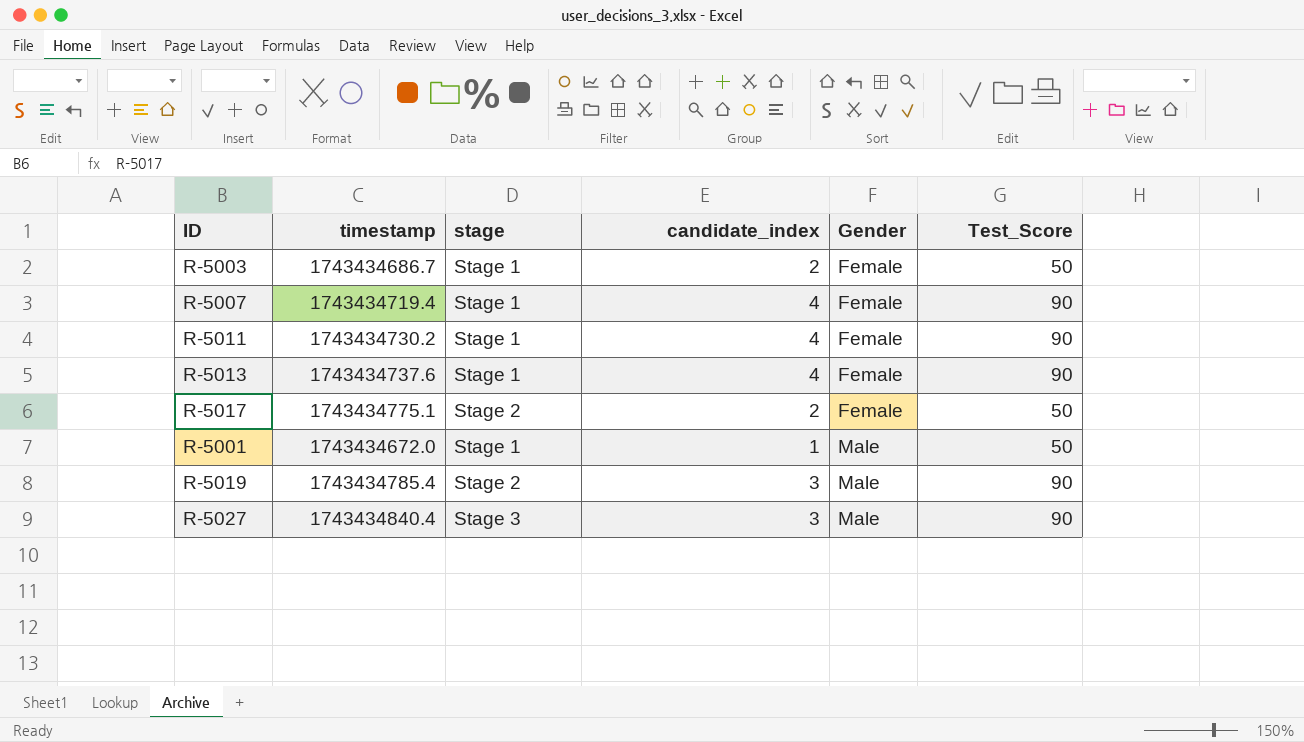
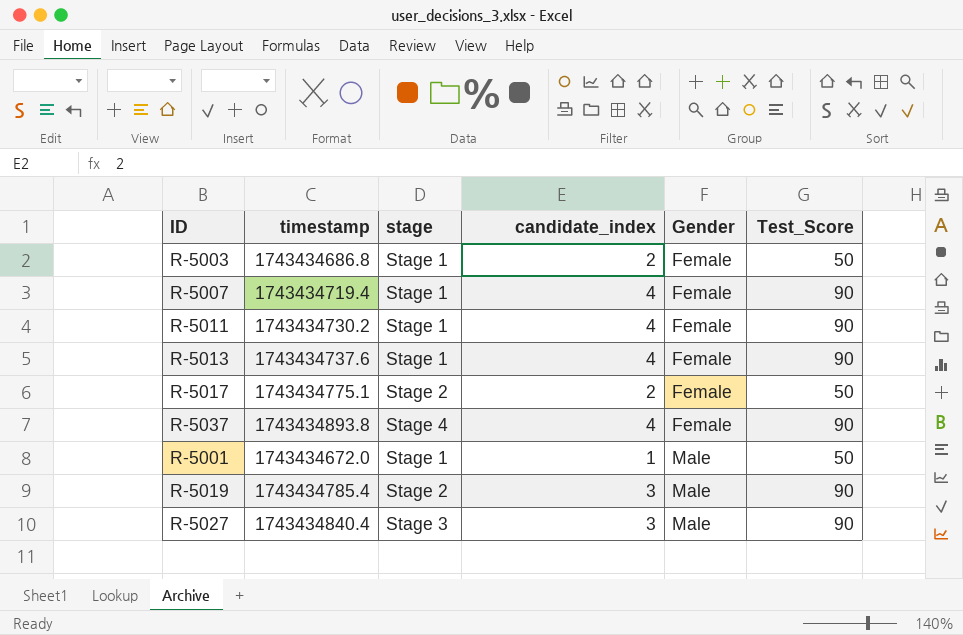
R-5003 | timestamp: 1743434686.7 -> 1743434686.8
row R-5037: none -> 1743434893.8 | Stage 4 | 4 | Female | 90

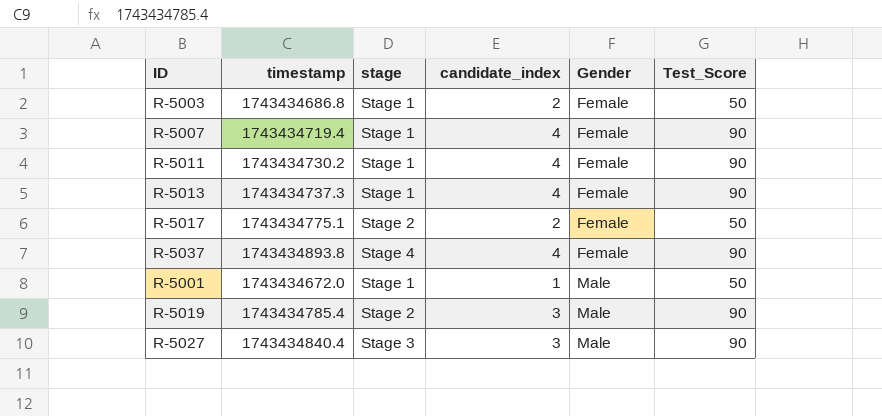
R-5013 | timestamp: 1743434737.6 -> 1743434737.3

